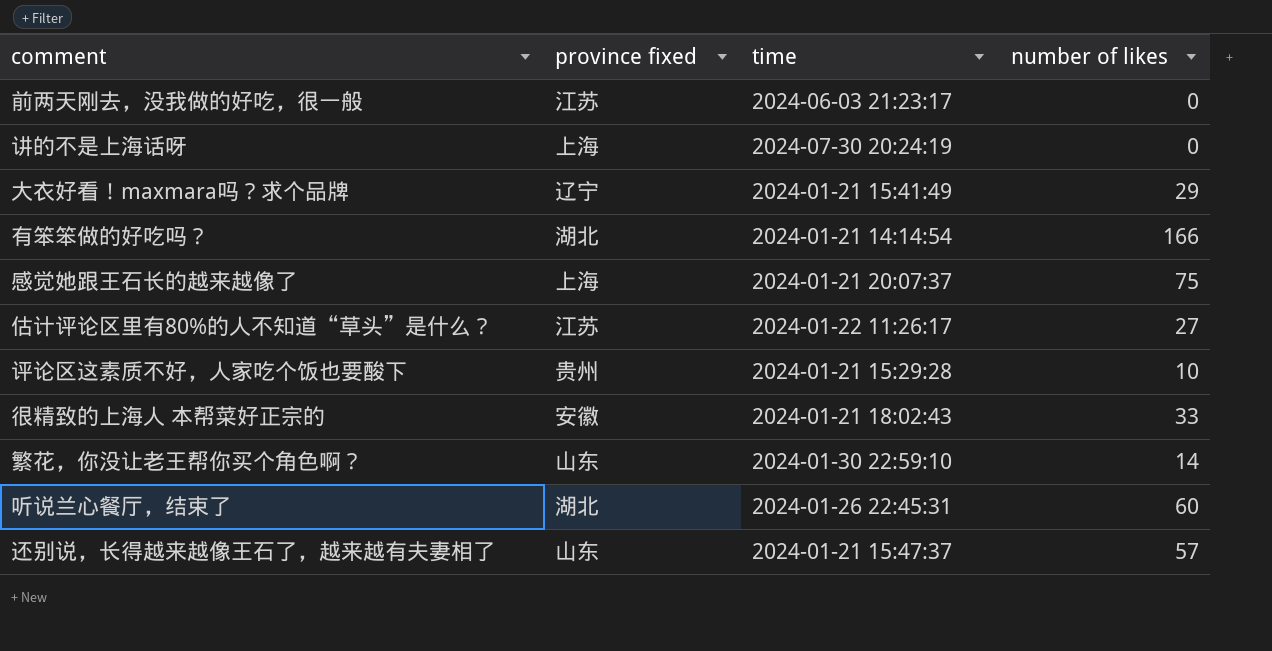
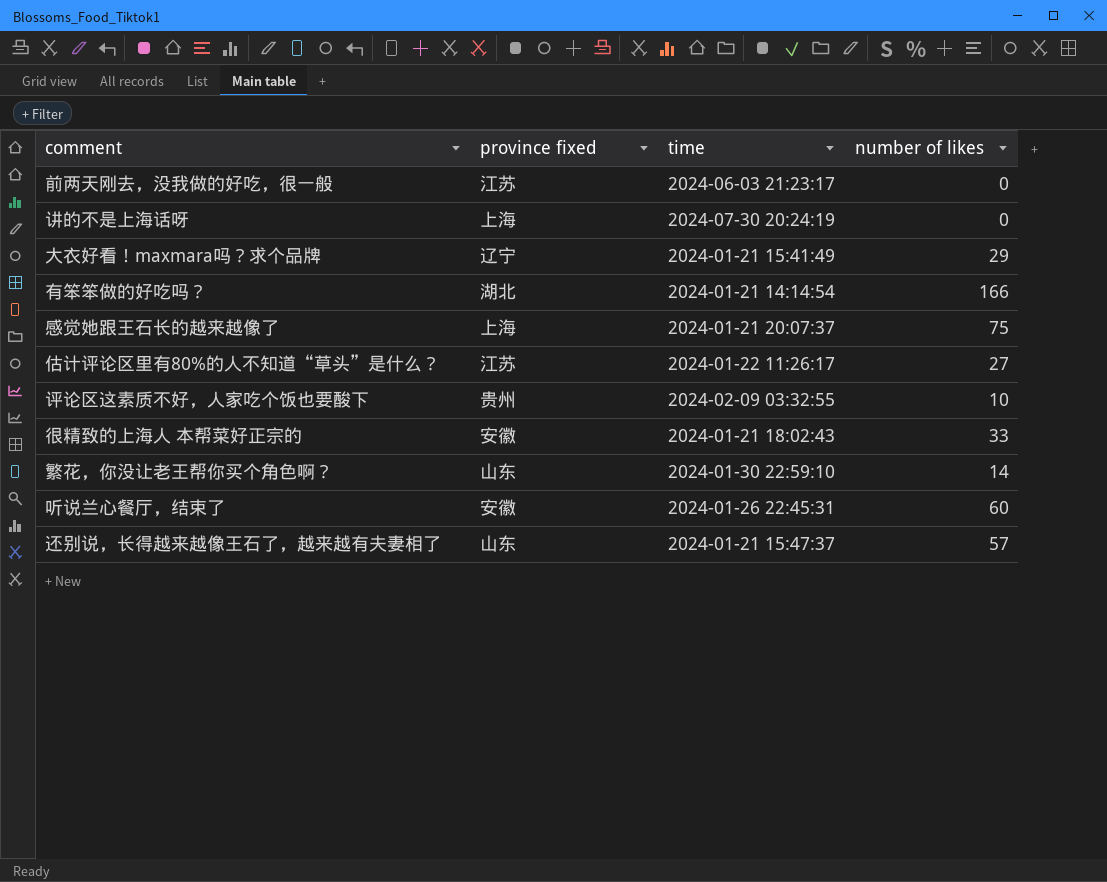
评论区这素质不好，人家吃个饭也要酸下 | time: 2024-01-21 15:29:28 -> 2024-02-09 03:32:55
听说兰心餐厅，结束了 | province fixed: 湖北 -> 安徽

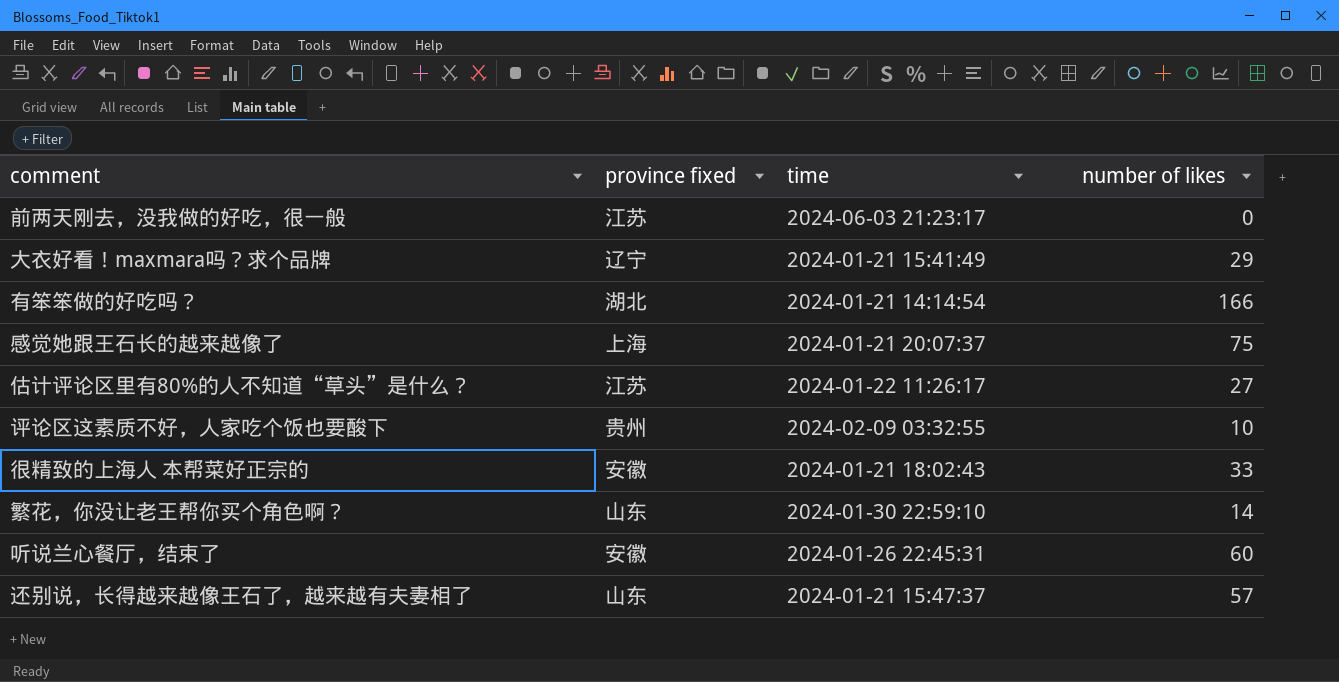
row 讲的不是上海话呀: 上海 | 2024-07-30 20:24:19 | 0 -> none

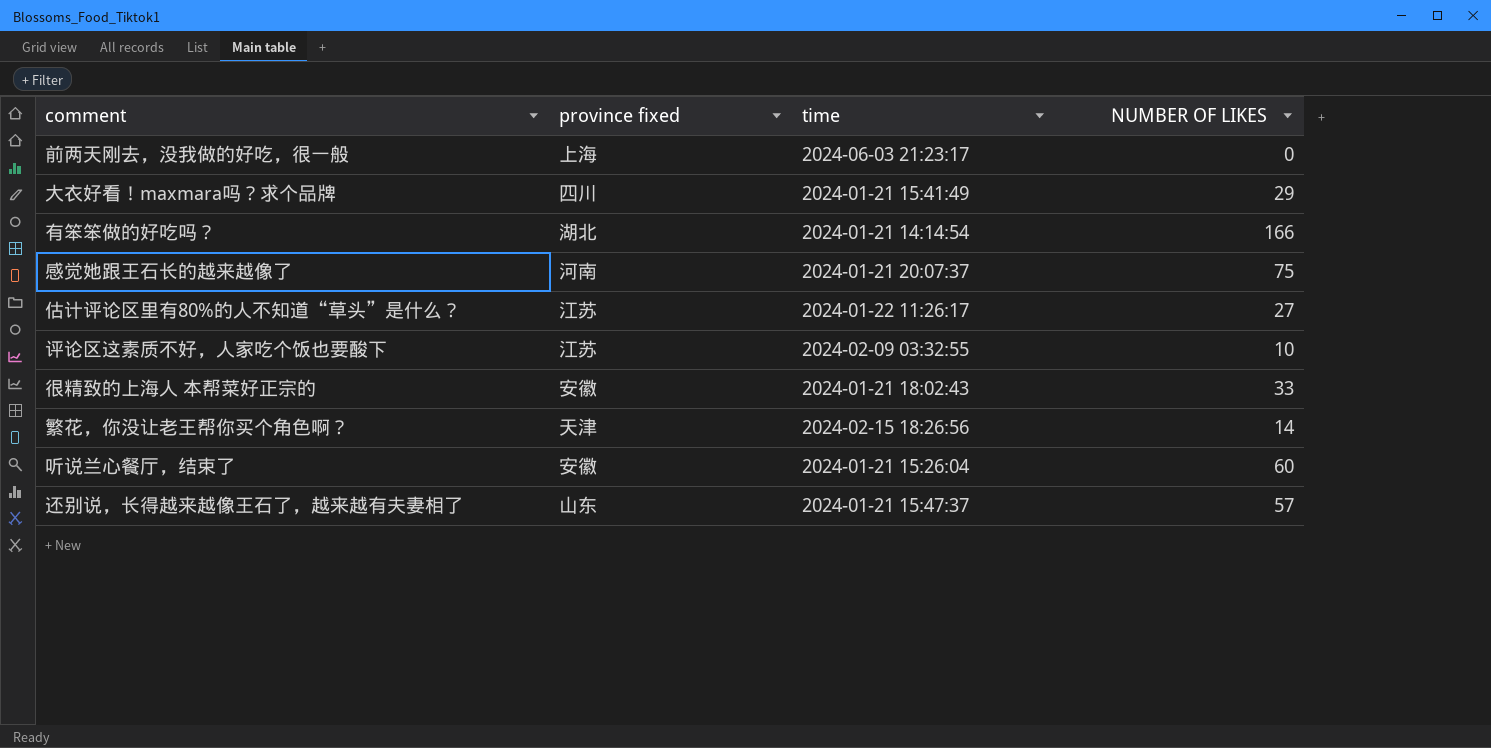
column name: number of likes -> NUMBER OF LIKES
前两天刚去，没我做的好吃，很一般 | province fixed: 江苏 -> 上海
大衣好看！maxmara吗？求个品牌 | province fixed: 辽宁 -> 四川
感觉她跟王石长的越来越像了 | province fixed: 上海 -> 河南
评论区这素质不好，人家吃个饭也要酸下 | province fixed: 贵州 -> 江苏
繁花，你没让老王帮你买个角色啊？ | province fixed: 山东 -> 天津
繁花，你没让老王帮你买个角色啊？ | time: 2024-01-30 22:59:10 -> 2024-02-15 18:26:56
听说兰心餐厅，结束了 | time: 2024-01-26 22:45:31 -> 2024-01-21 15:26:04

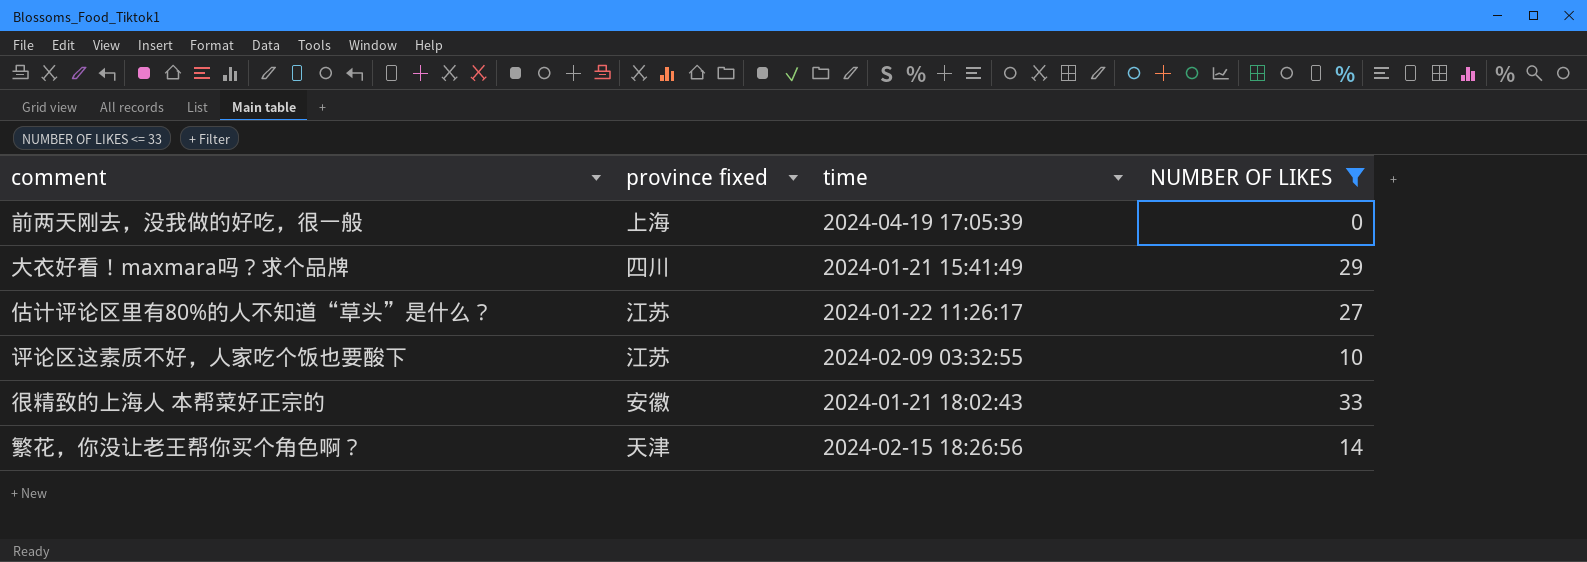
filter: none -> NUMBER OF LIKES <= 33
前两天刚去，没我做的好吃，很一般 | time: 2024-06-03 21:23:17 -> 2024-04-19 17:05:39

